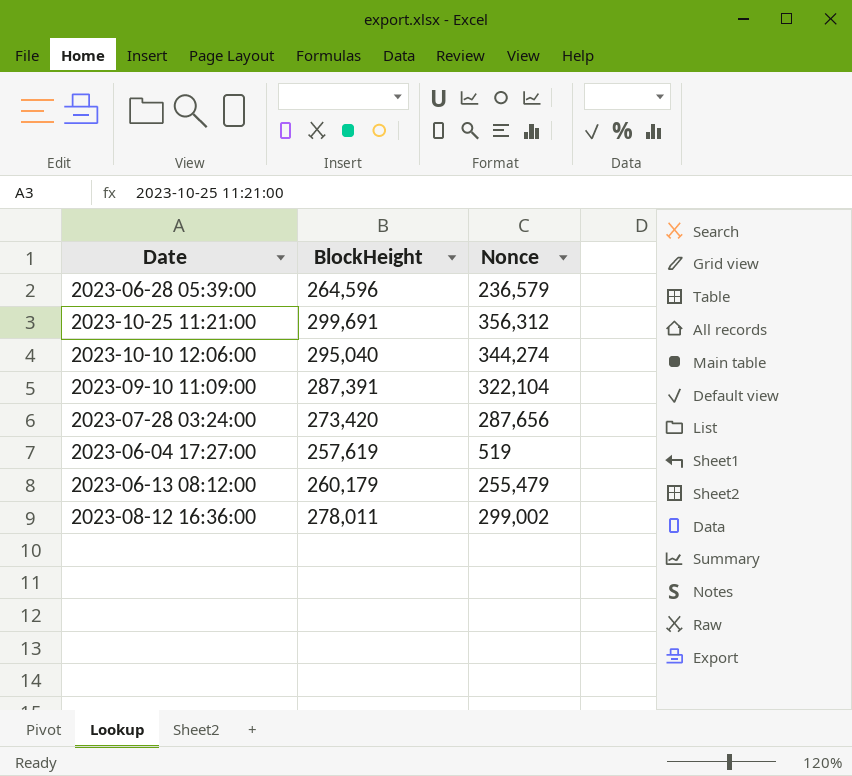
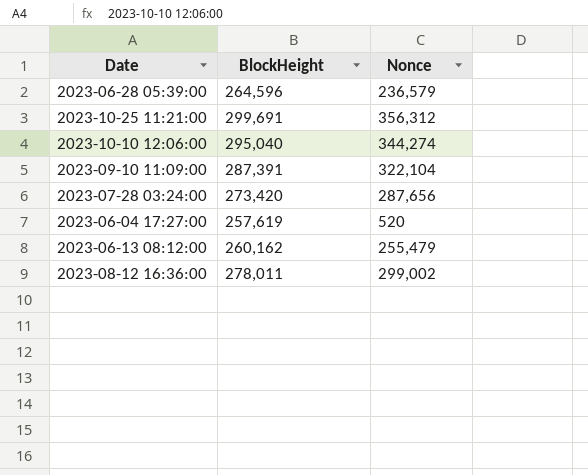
2023-06-04 17:27:00 | Nonce: 519 -> 520
2023-06-13 08:12:00 | BlockHeight: 260,179 -> 260,162

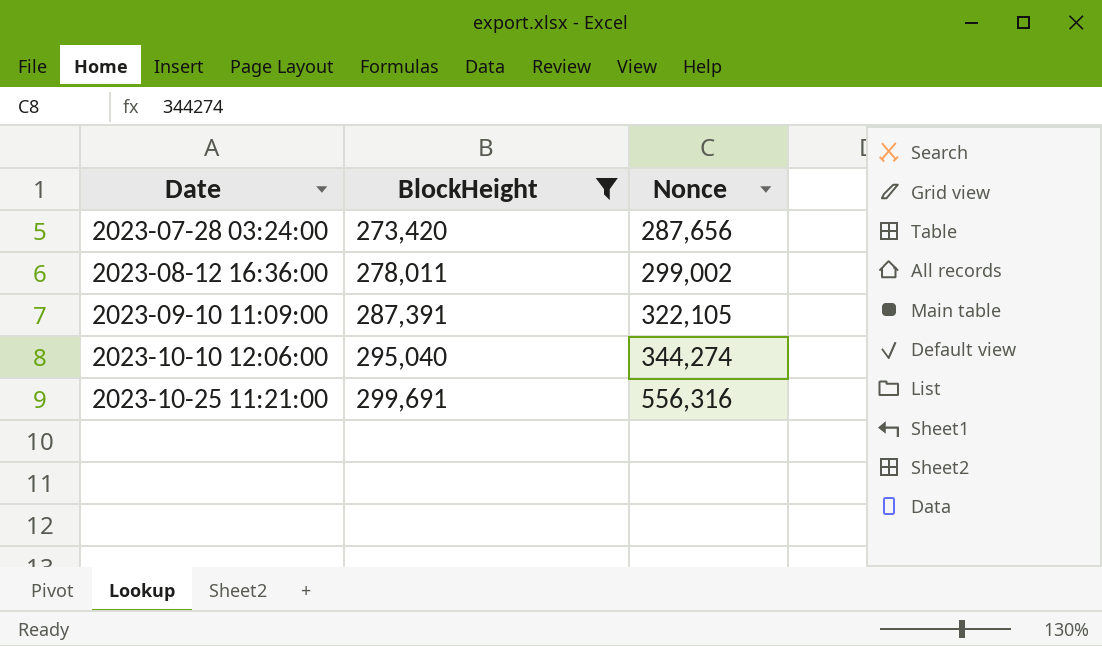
filter: none -> BlockHeight >= 273,420
row order: none -> Date ascending
2023-09-10 11:09:00 | Nonce: 322,104 -> 322,105
2023-10-25 11:21:00 | Nonce: 356,312 -> 556,316

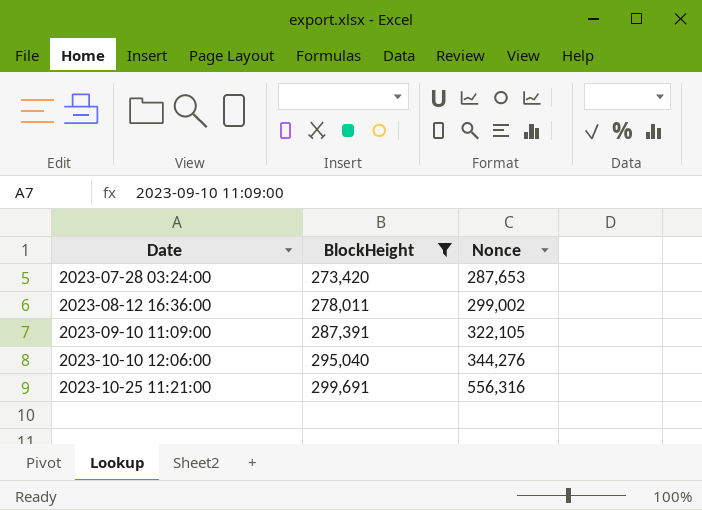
2023-07-28 03:24:00 | Nonce: 287,656 -> 287,653
2023-10-10 12:06:00 | Nonce: 344,274 -> 344,276

